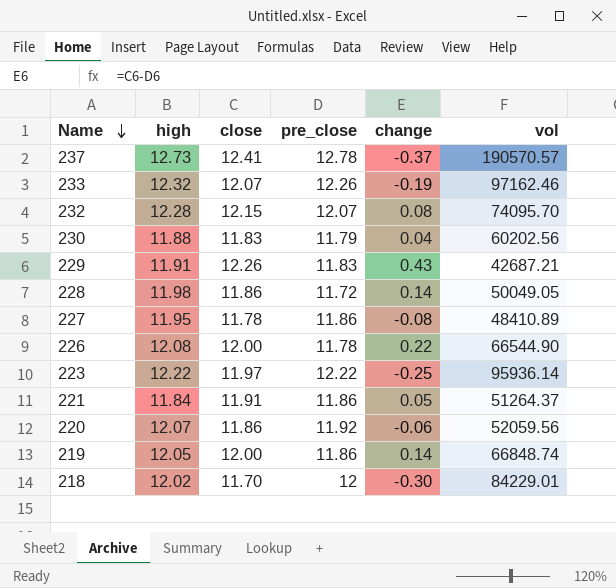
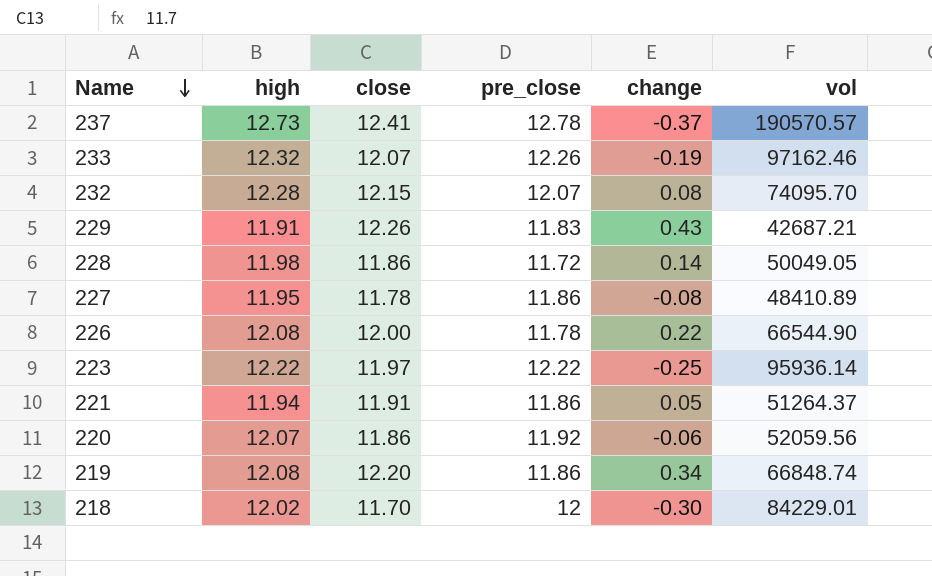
row 230: 11.88 | 11.83 | 11.79 | 0.04 | 60202.56 -> none
221 | high: 11.84 -> 11.94
219 | high: 12.05 -> 12.08
219 | close: 12.00 -> 12.20
219 | change: 0.14 -> 0.34

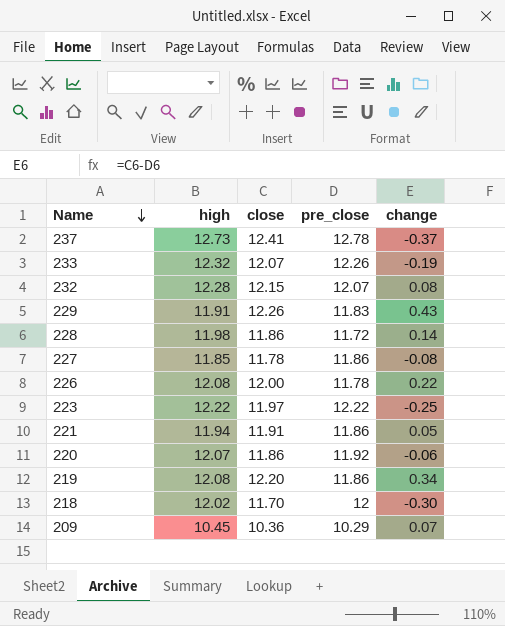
column vol | position: 6 -> none
227 | high: 11.95 -> 11.85
row 209: none -> 10.45 | 10.36 | 10.29 | 0.07

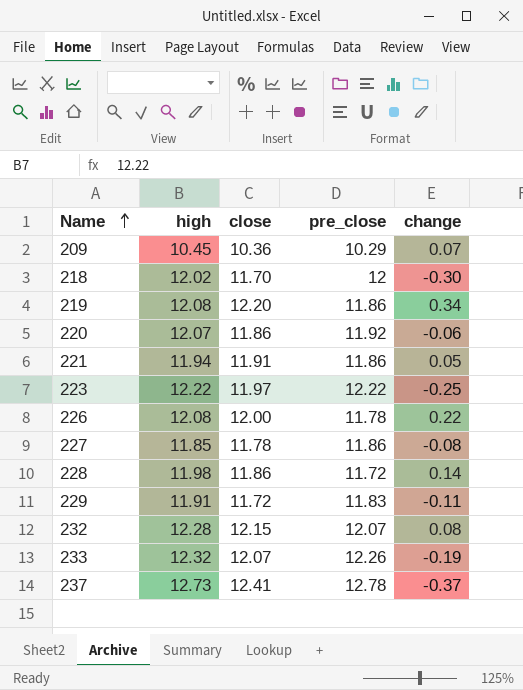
row order: Name descending -> Name ascending
229 | close: 12.26 -> 11.72
229 | change: 0.43 -> -0.11

